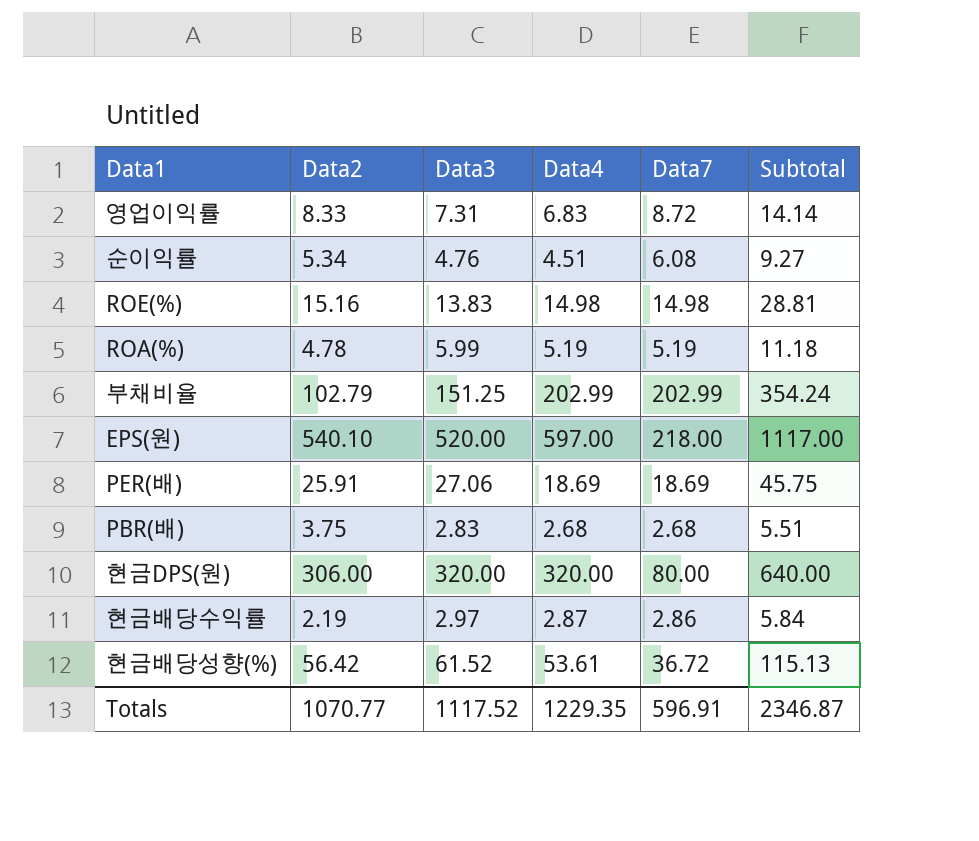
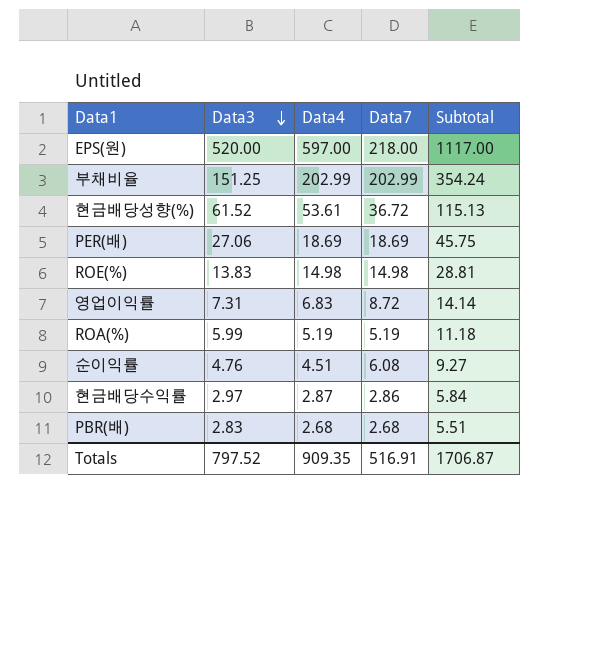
row order: none -> Data3 descending
column Data2 | position: 2 -> none
row 현금DPS(원): 306.00 | 320.00 | 320.00 | 80.00 | 640.00 -> none
Totals | Data3: 1117.52 -> 797.52
Totals | Data4: 1229.35 -> 909.35
Totals | Data7: 596.91 -> 516.91
Totals | Subtotal: 2346.87 -> 1706.87

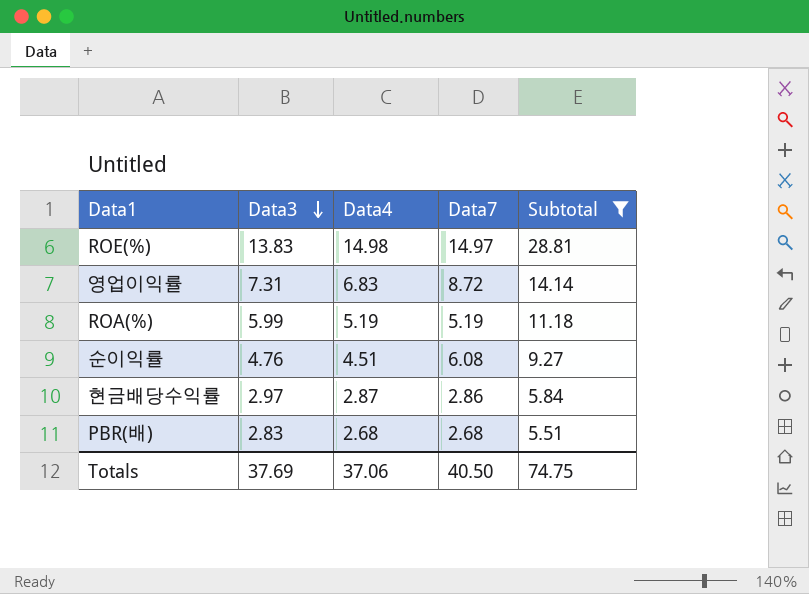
filter: none -> Subtotal <= 28.81
ROE(%) | Data7: 14.98 -> 14.97
Totals | Data3: 797.52 -> 37.69
Totals | Data4: 909.35 -> 37.06
Totals | Data7: 516.91 -> 40.50
Totals | Subtotal: 1706.87 -> 74.75

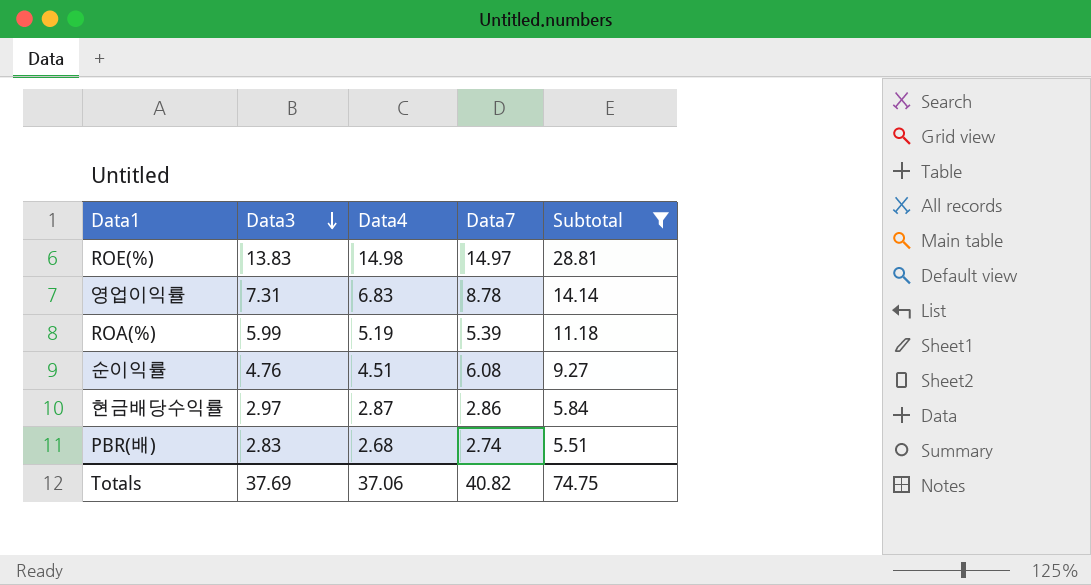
영업이익률 | Data7: 8.72 -> 8.78
ROA(%) | Data7: 5.19 -> 5.39
PBR(배) | Data7: 2.68 -> 2.74
Totals | Data7: 40.50 -> 40.82

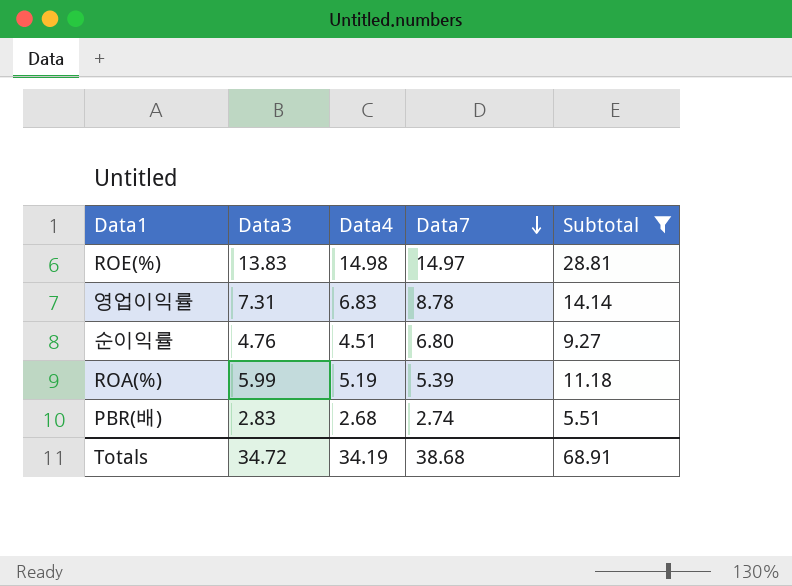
row order: Data3 descending -> Data7 descending
row 현금배당수익률: 2.97 | 2.87 | 2.86 | 5.84 -> none
순이익률 | Data7: 6.08 -> 6.80
Totals | Data3: 37.69 -> 34.72
Totals | Data4: 37.06 -> 34.19
Totals | Data7: 40.82 -> 38.68
Totals | Subtotal: 74.75 -> 68.91

